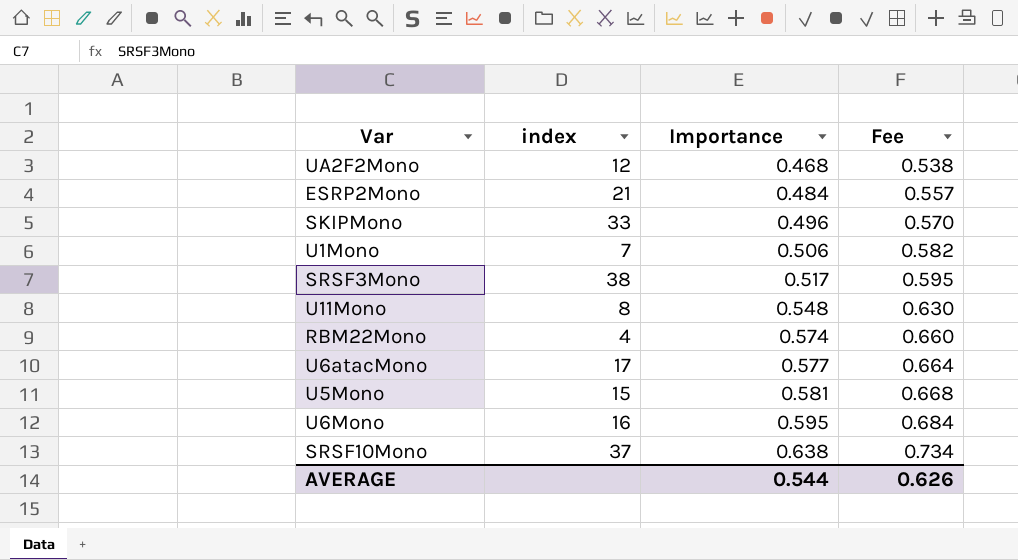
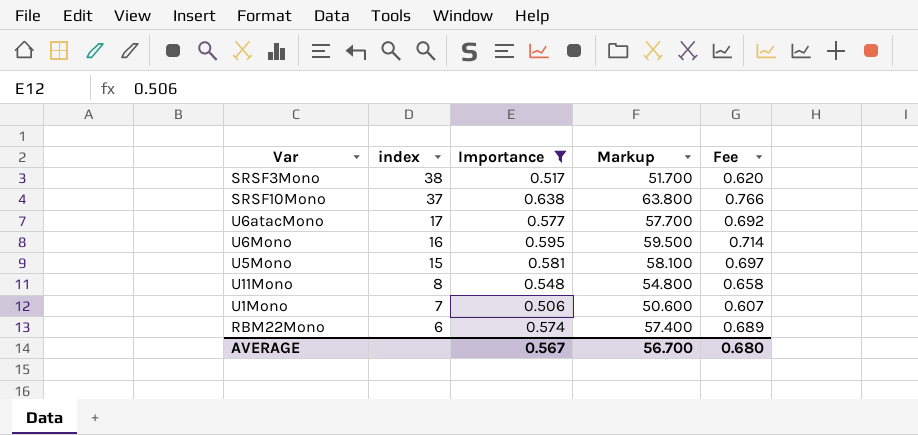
filter: none -> Importance >= 0.506
row order: Importance ascending -> index descending
column Markup | formula: none -> [Importance] * 100
column Fee | formula: [Importance] * 1.15 -> [Importance] * 1.2
RBM22Mono | index: 4 -> 6
AVERAGE | Importance: 0.544 -> 0.567
AVERAGE | Fee: 0.626 -> 0.680

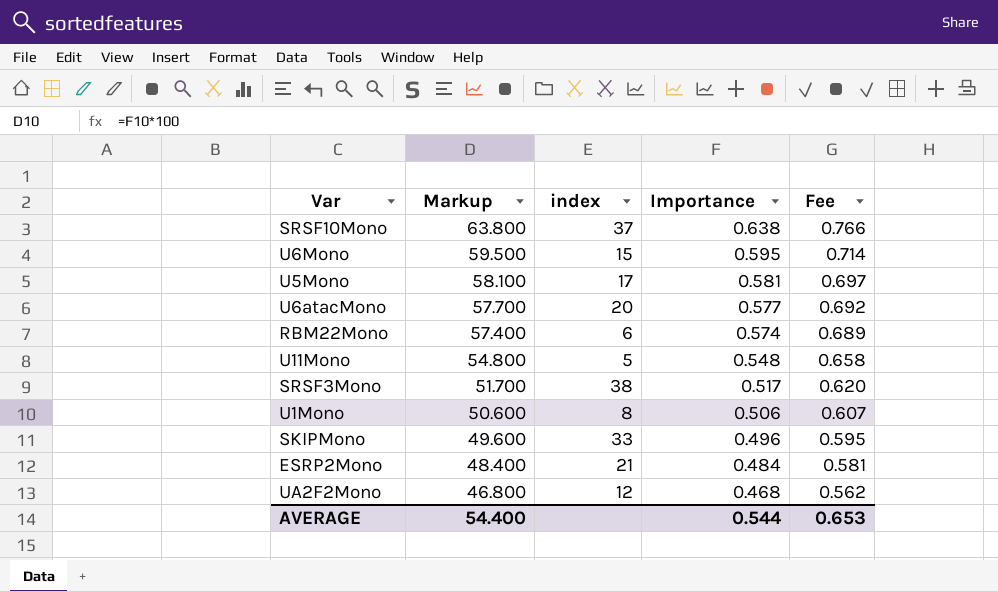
filter: Importance >= 0.506 -> none
row order: index descending -> Markup descending
column Markup | position: 4 -> 2
U6Mono | index: 16 -> 15
U5Mono | index: 15 -> 17
U6atacMono | index: 17 -> 20
U11Mono | index: 8 -> 5
U1Mono | index: 7 -> 8
AVERAGE | Markup: 56.700 -> 54.400
AVERAGE | Importance: 0.567 -> 0.544
AVERAGE | Fee: 0.680 -> 0.653

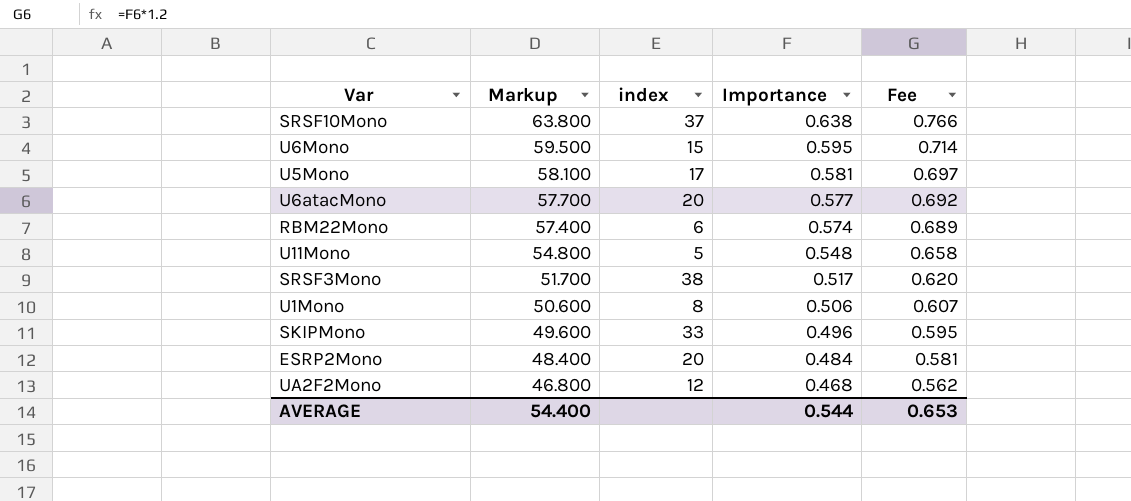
ESRP2Mono | index: 21 -> 20

